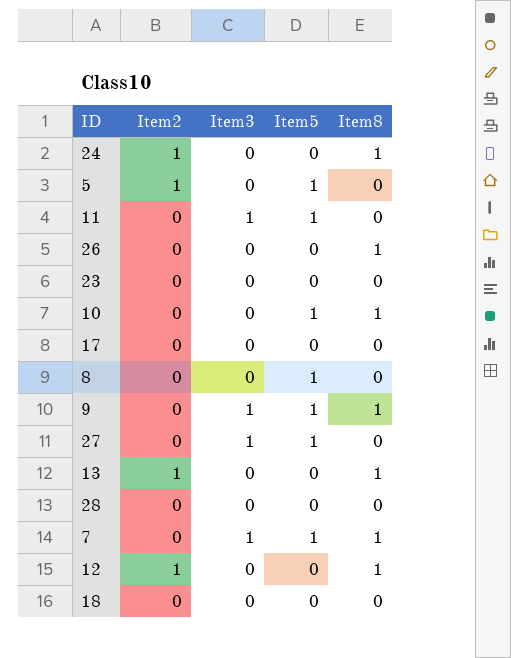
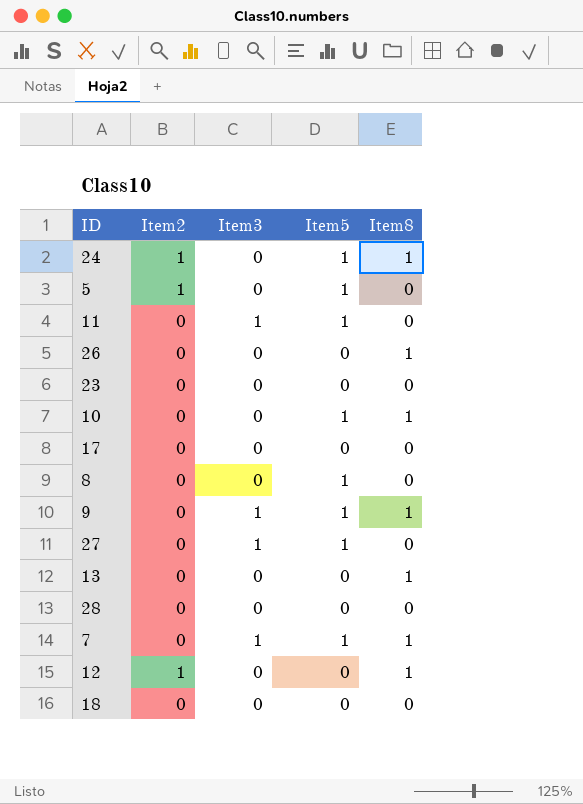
24 | Item5: 0 -> 1
13 | Item2: 1 -> 0

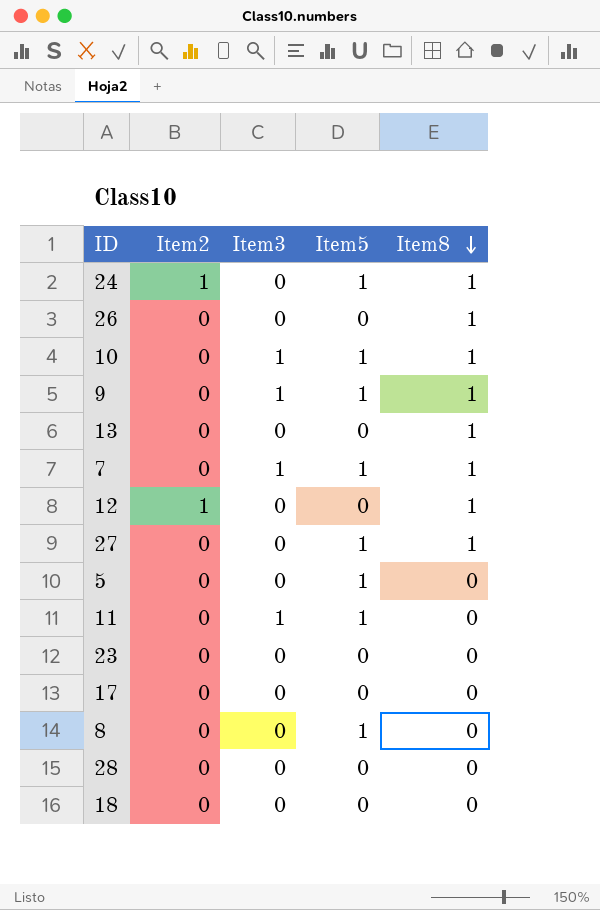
row order: none -> Item8 descending
10 | Item3: 0 -> 1
27 | Item3: 1 -> 0
27 | Item8: 0 -> 1
5 | Item2: 1 -> 0

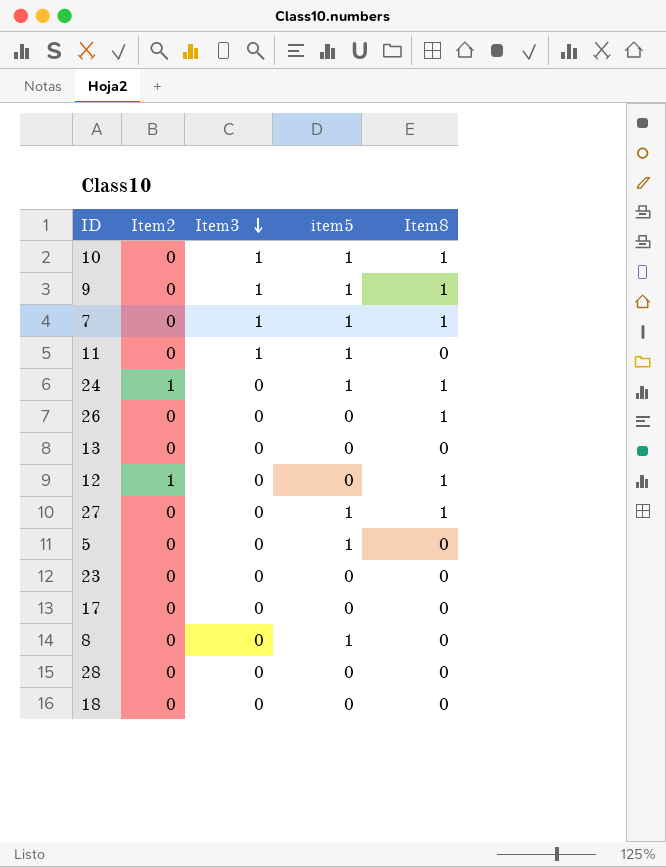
row order: Item8 descending -> Item3 descending
column name: Item5 -> item5
13 | Item8: 1 -> 0

